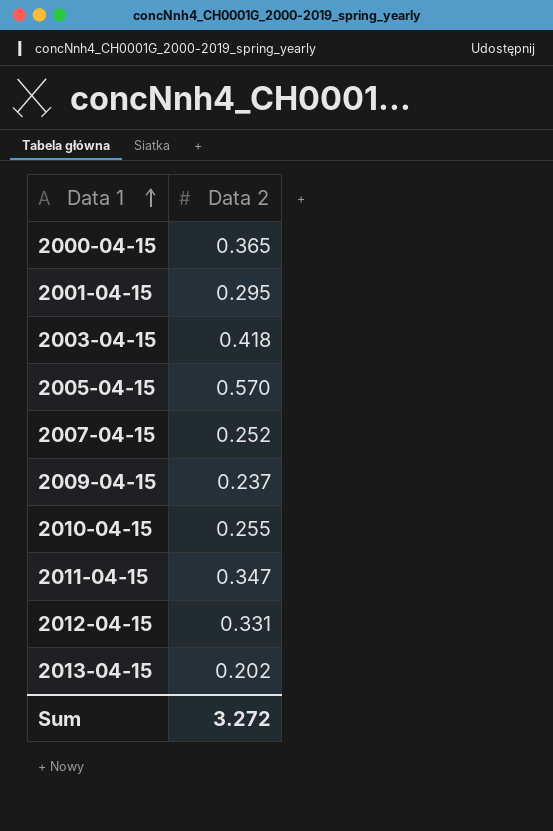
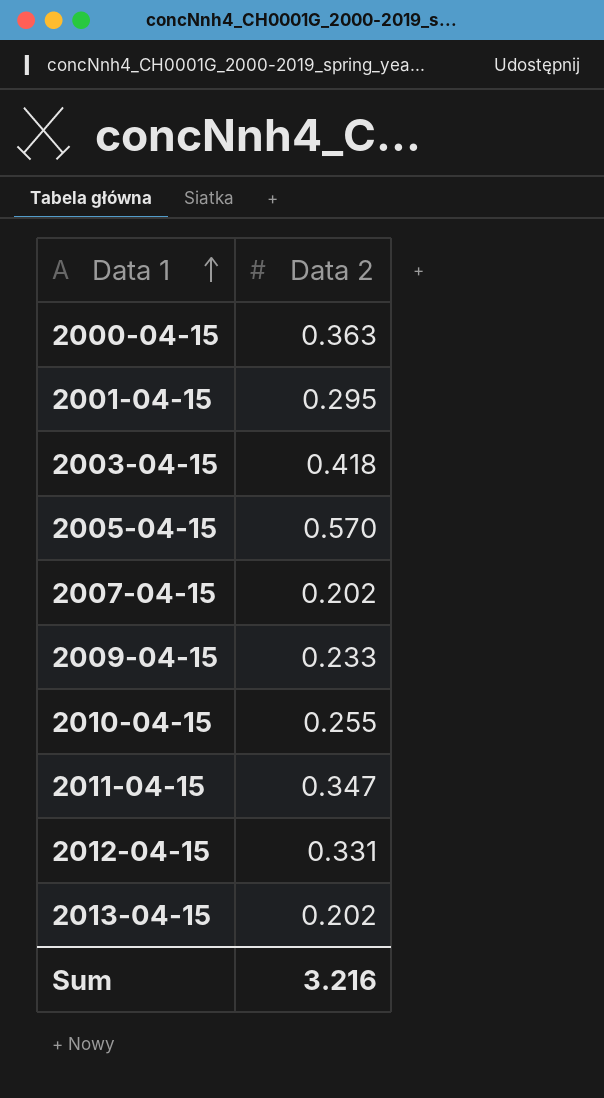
2000-04-15 | Data 2: 0.365 -> 0.363
2007-04-15 | Data 2: 0.252 -> 0.202
2009-04-15 | Data 2: 0.237 -> 0.233
Sum | Data 2: 3.272 -> 3.216

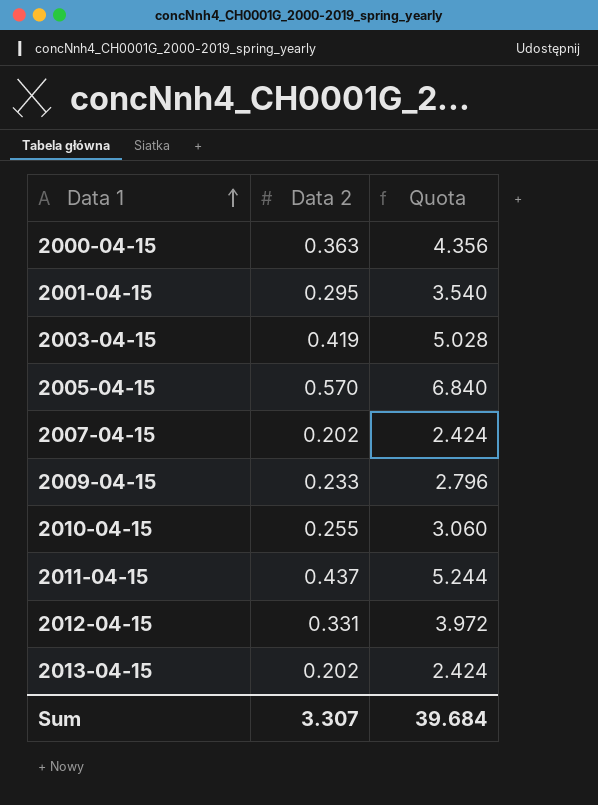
column Quota | formula: none -> [Data 2] * 12
2003-04-15 | Data 2: 0.418 -> 0.419
2011-04-15 | Data 2: 0.347 -> 0.437
Sum | Data 2: 3.216 -> 3.307

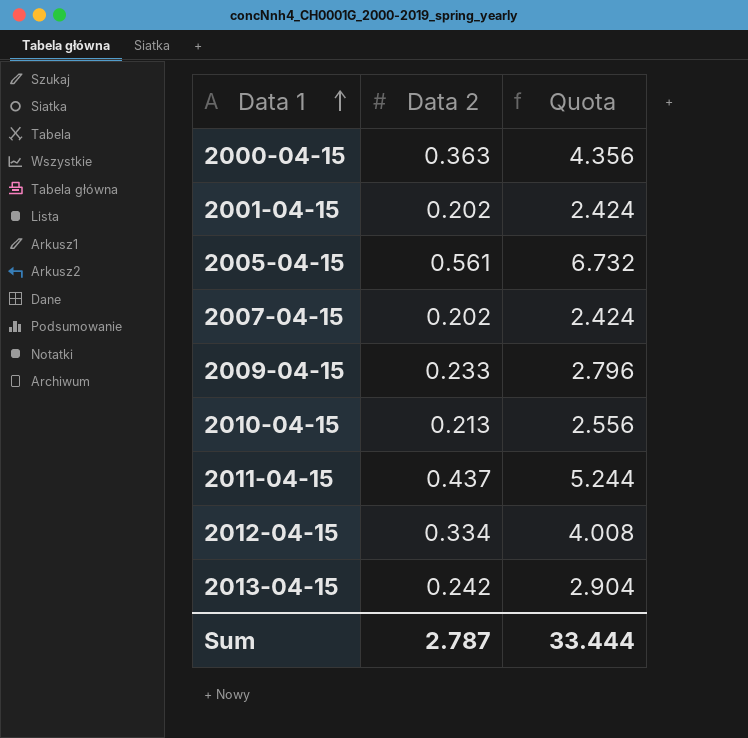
row 2003-04-15: 0.419 | 5.028 -> none
2001-04-15 | Data 2: 0.295 -> 0.202
2001-04-15 | Quota: 3.540 -> 2.424
2005-04-15 | Data 2: 0.570 -> 0.561
2005-04-15 | Quota: 6.840 -> 6.732
2010-04-15 | Data 2: 0.255 -> 0.213
2010-04-15 | Quota: 3.060 -> 2.556
2012-04-15 | Data 2: 0.331 -> 0.334
2012-04-15 | Quota: 3.972 -> 4.008
2013-04-15 | Data 2: 0.202 -> 0.242
2013-04-15 | Quota: 2.424 -> 2.904
Sum | Data 2: 3.307 -> 2.787
Sum | Quota: 39.684 -> 33.444

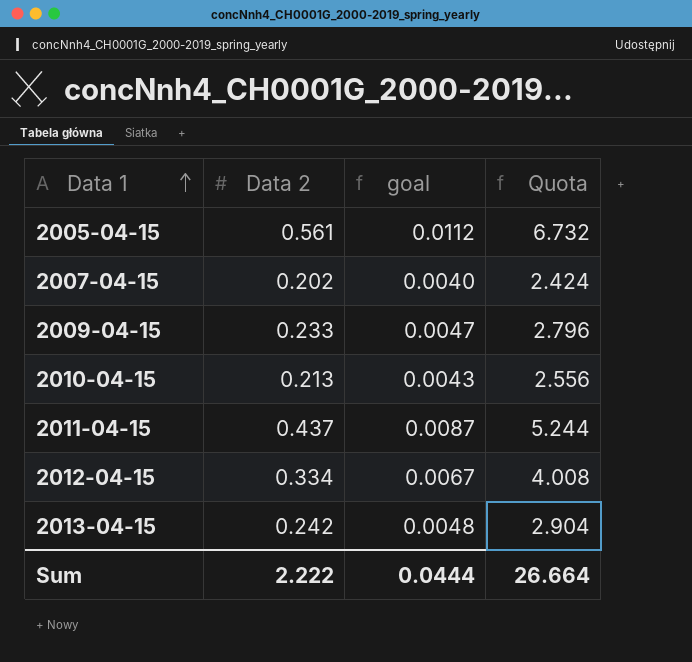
column goal | formula: none -> [Data 2] * 0.02
row 2000-04-15: 0.363 | 4.356 -> none
row 2001-04-15: 0.202 | 2.424 -> none
Sum | Data 2: 2.787 -> 2.222
Sum | Quota: 33.444 -> 26.664

